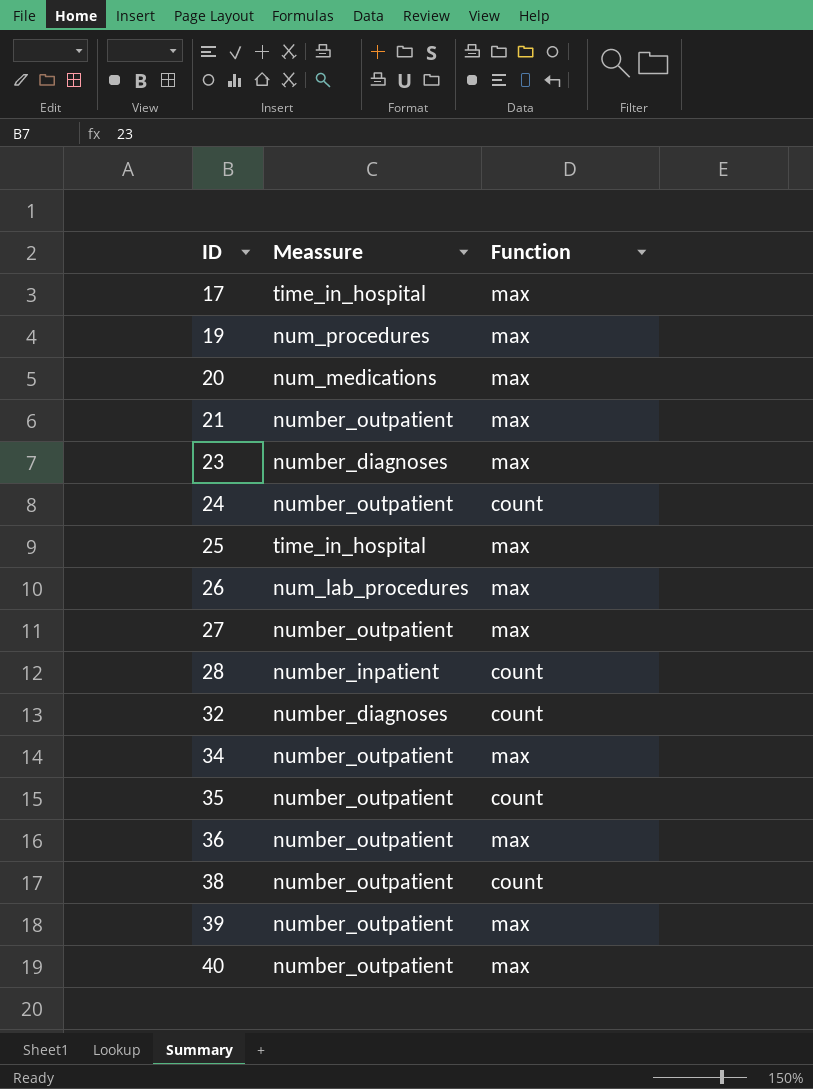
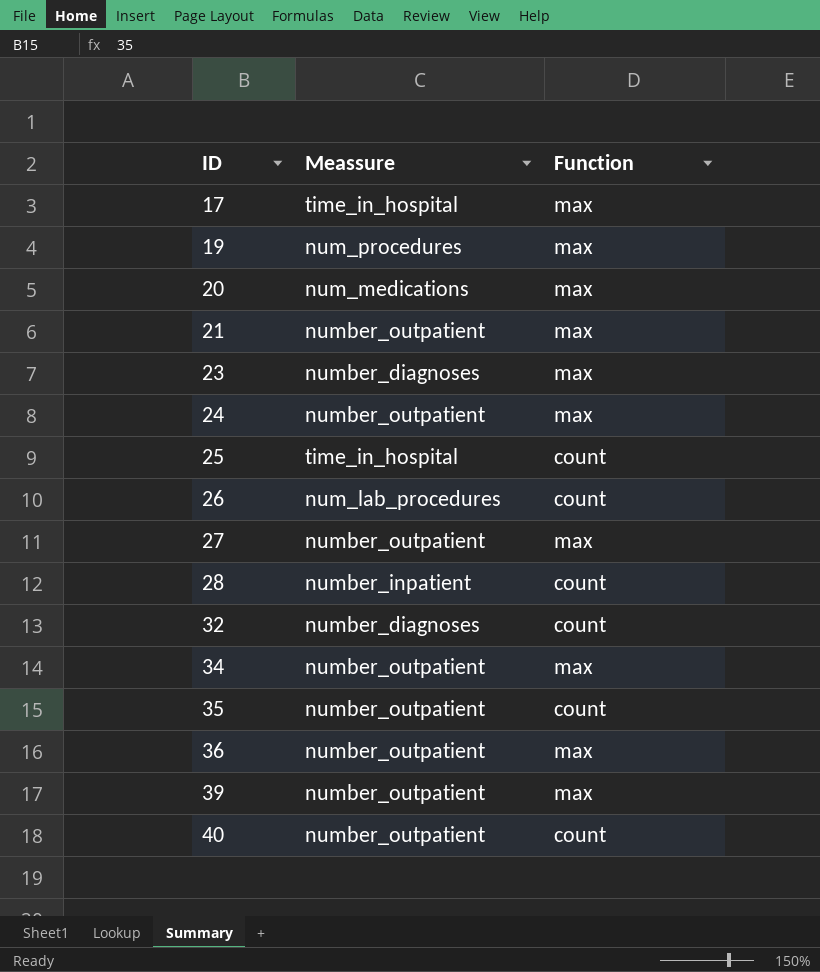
row 38: number_outpatient | count -> none
24 | Function: count -> max
25 | Function: max -> count
26 | Function: max -> count
40 | Function: max -> count

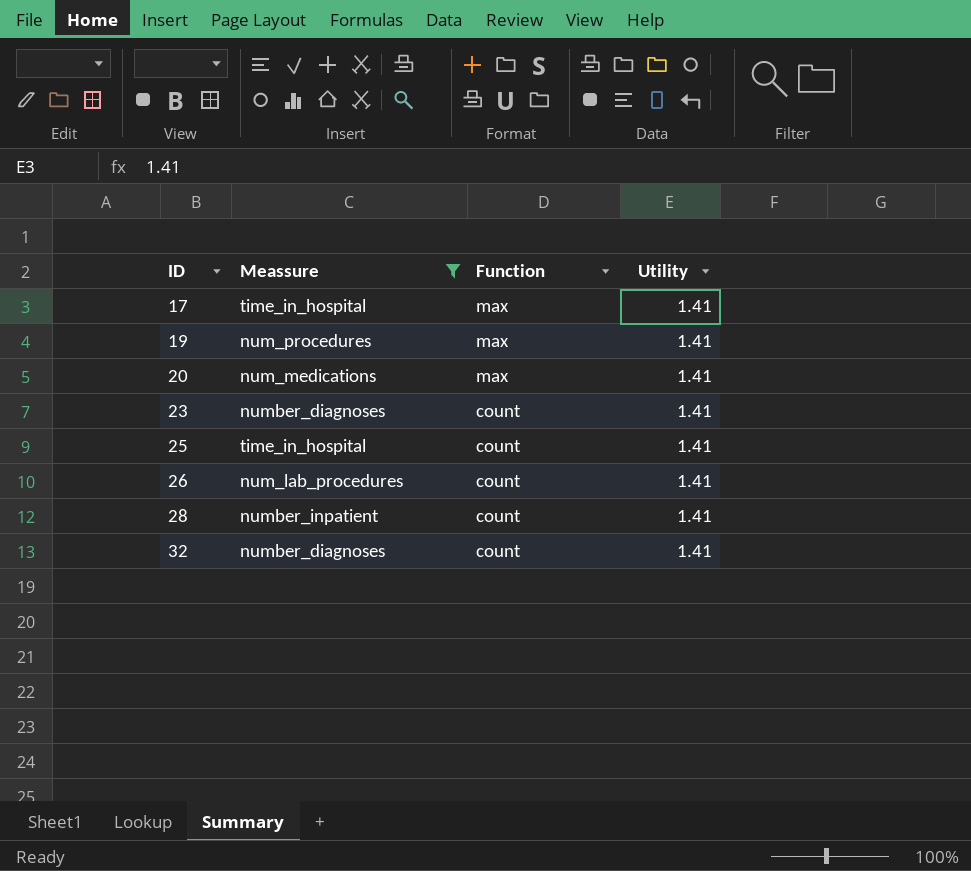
filter: none -> Meassure != number_outpatient
column Utility | position: none -> 4
23 | Function: max -> count

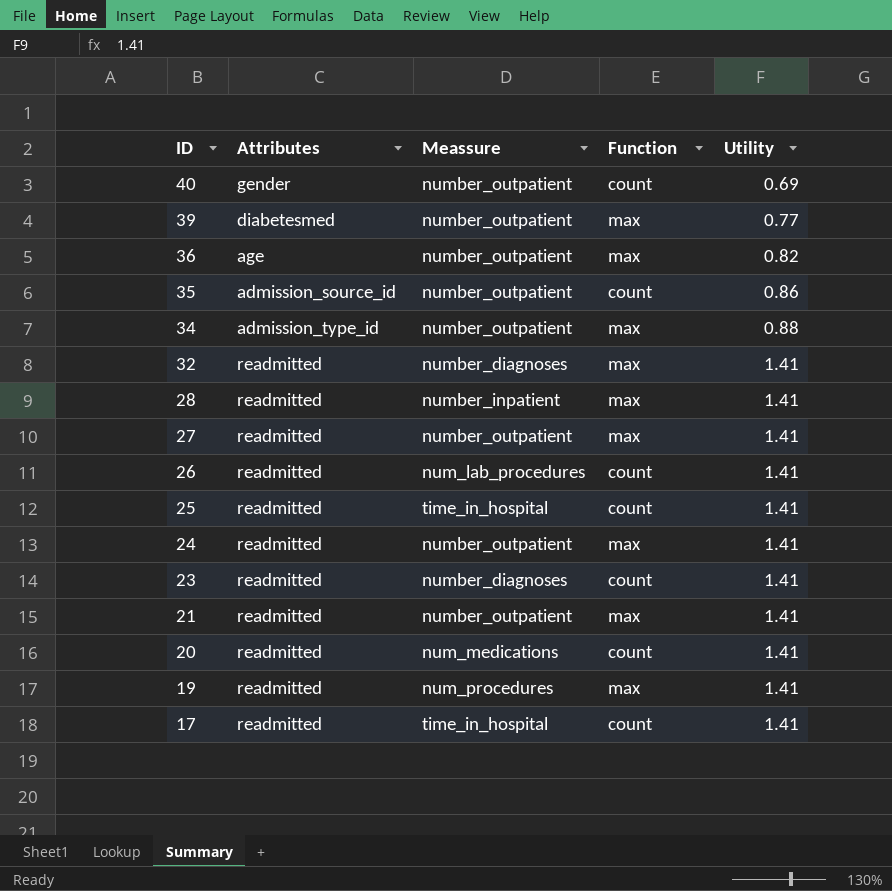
filter: Meassure != number_outpatient -> none
row order: ID ascending -> ID descending
column Attributes | position: none -> 2
32 | Function: count -> max
28 | Function: count -> max
20 | Function: max -> count
17 | Function: max -> count

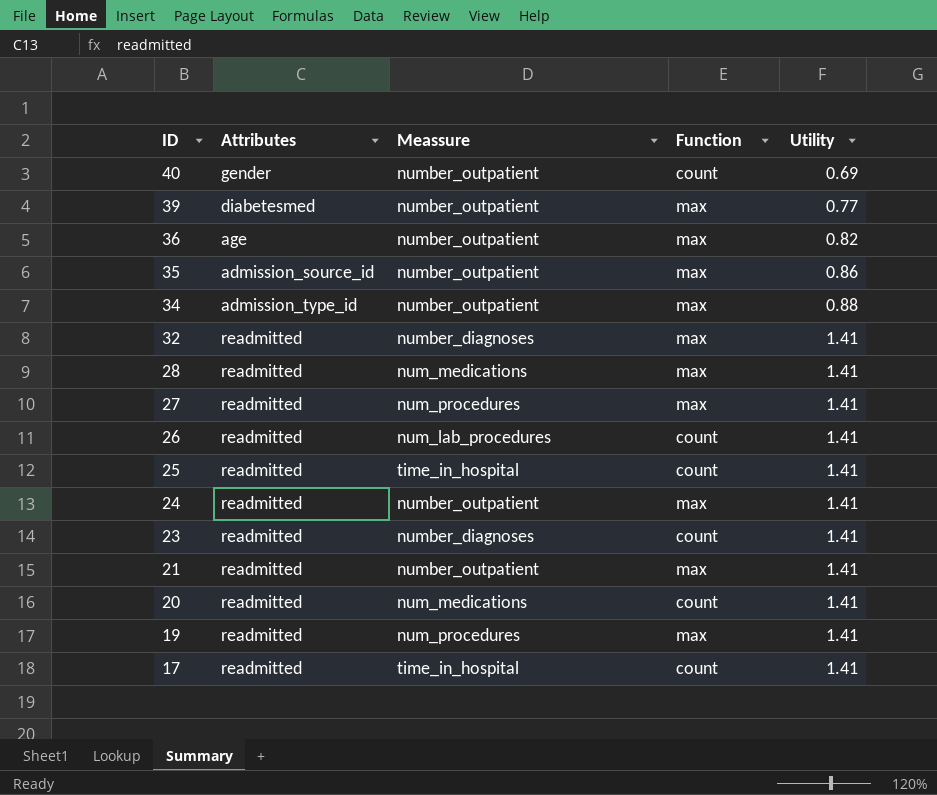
35 | Function: count -> max
28 | Meassure: number_inpatient -> num_medications
27 | Meassure: number_outpatient -> num_procedures

